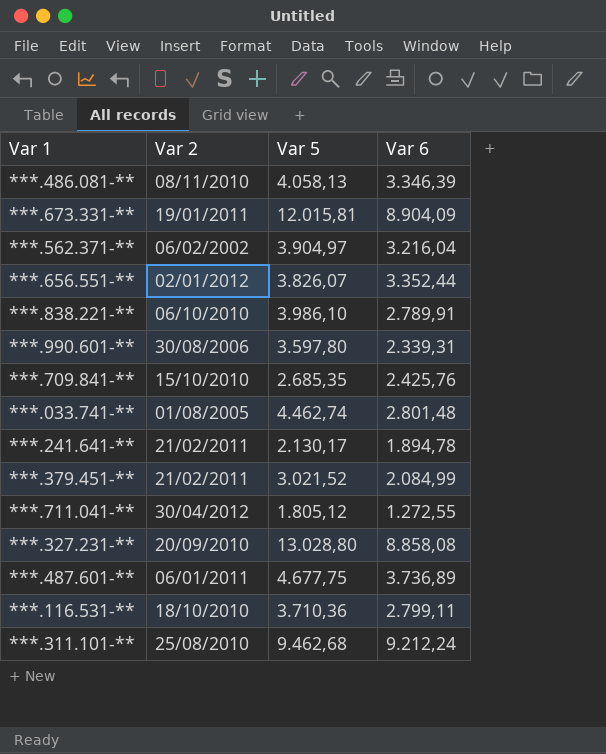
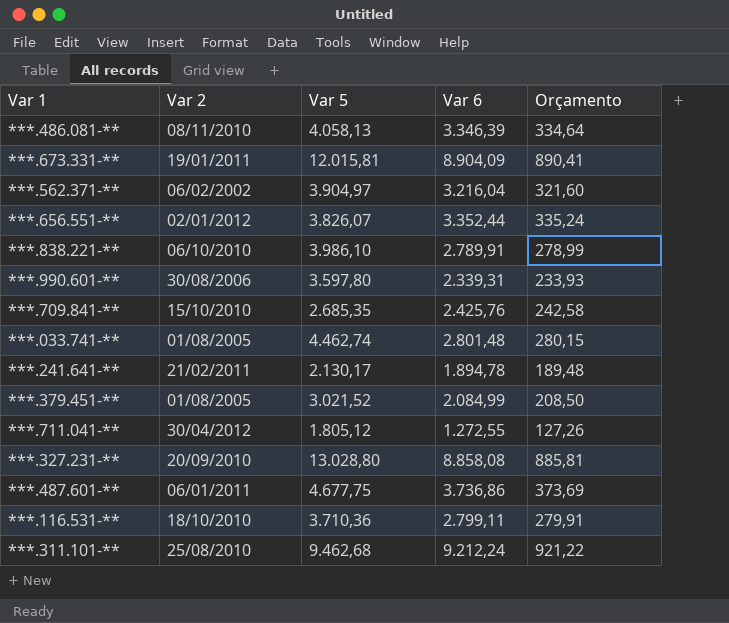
column Orçamento | formula: none -> [Var 6] * 0,1
***.379.451-** | Var 2: 21/02/2011 -> 01/08/2005
***.487.601-** | Var 6: 3.736,89 -> 3.736,86

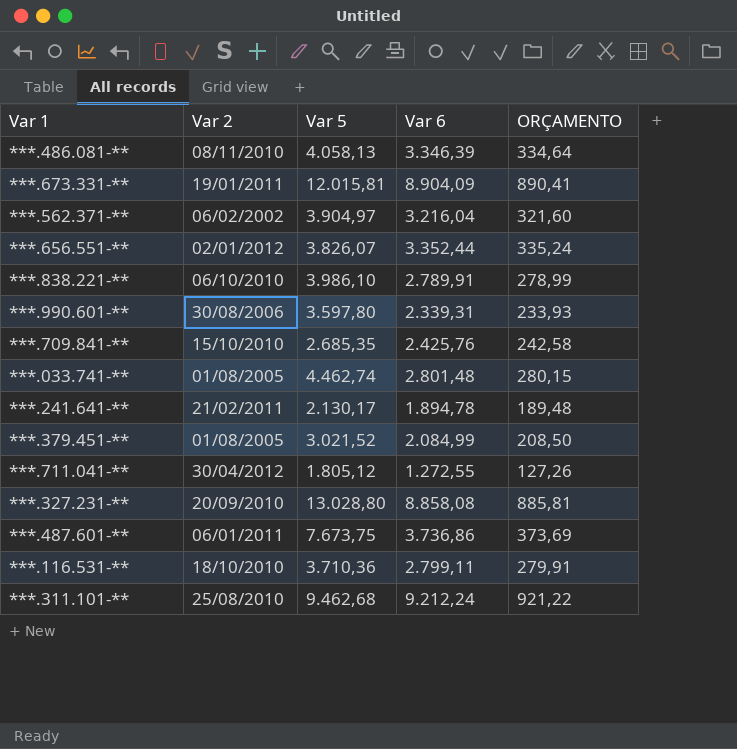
column name: Orçamento -> ORÇAMENTO
***.487.601-** | Var 5: 4.677,75 -> 7.673,75

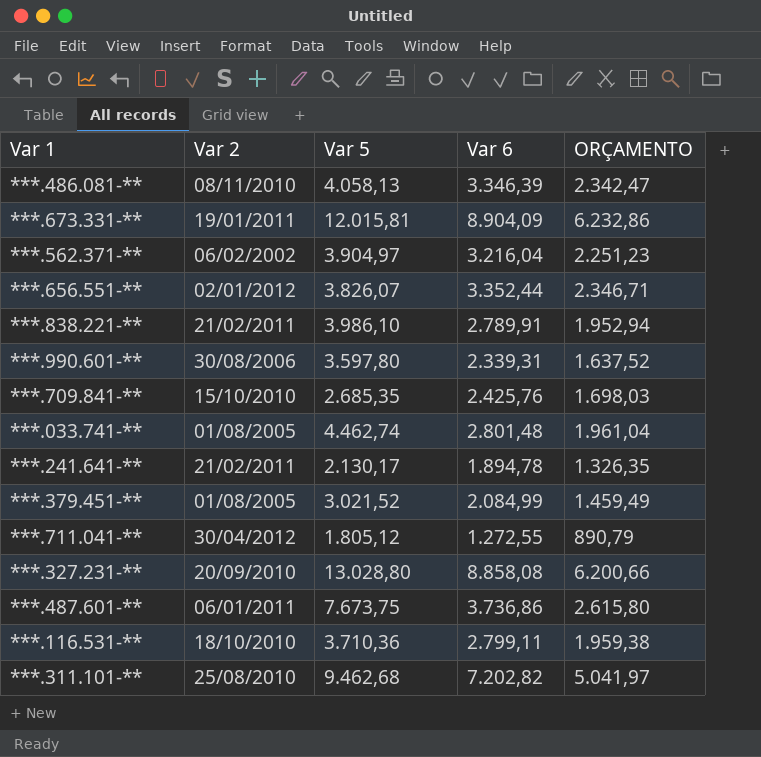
column ORÇAMENTO | formula: [Var 6] * 0,1 -> [Var 6] * 0,7
***.838.221-** | Var 2: 06/10/2010 -> 21/02/2011
***.311.101-** | Var 6: 9.212,24 -> 7.202,82

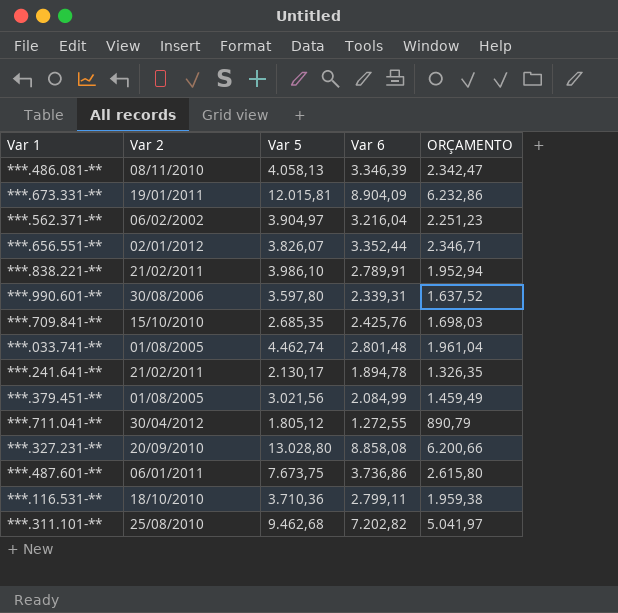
***.379.451-** | Var 5: 3.021,52 -> 3.021,56

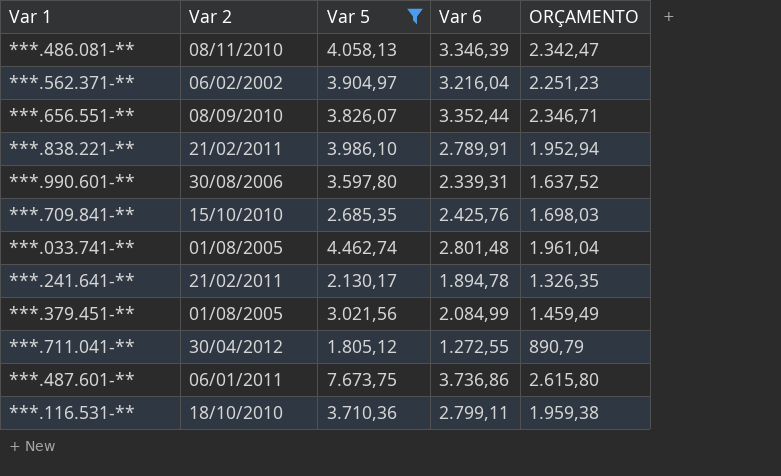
filter: none -> Var 5 <= 7.673,75
***.656.551-** | Var 2: 02/01/2012 -> 08/09/2010

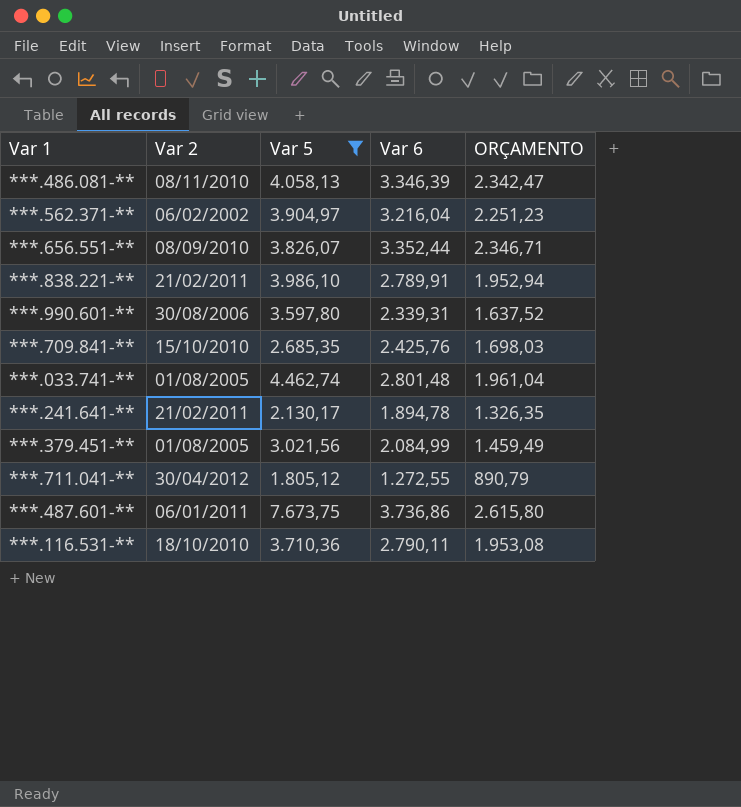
***.116.531-** | Var 6: 2.799,11 -> 2.790,11
***.116.531-** | ORÇAMENTO: 1.959,38 -> 1.953,08

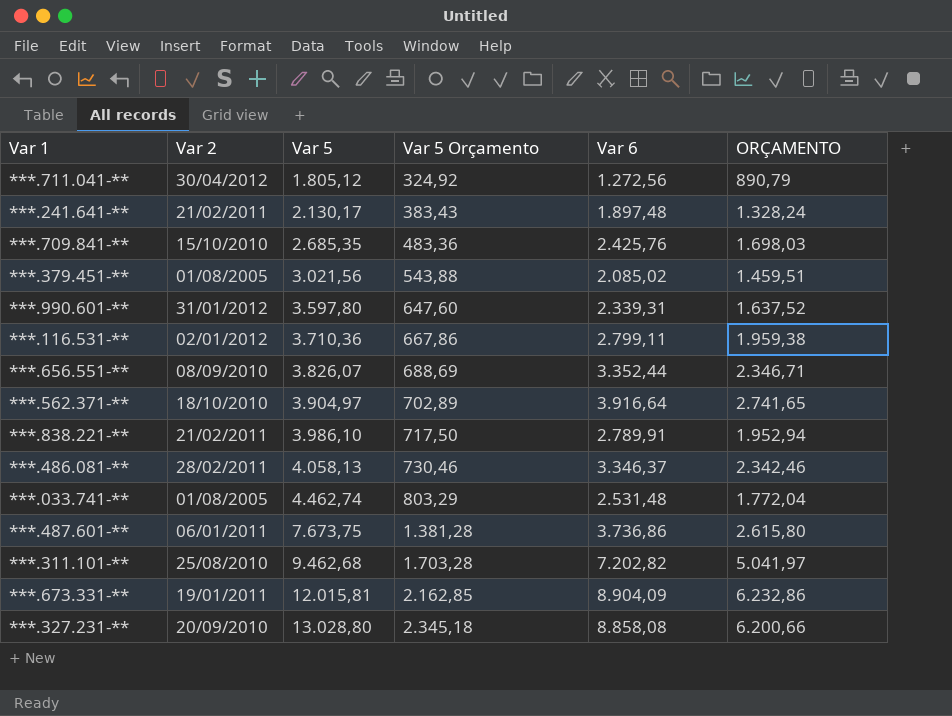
filter: Var 5 <= 7.673,75 -> none
row order: none -> Var 5 ascending
column Var 5 Orçamento | formula: none -> [Var 5] * 0,18
***.711.041-** | Var 6: 1.272,55 -> 1.272,56
***.241.641-** | Var 6: 1.894,78 -> 1.897,48
***.241.641-** | ORÇAMENTO: 1.326,35 -> 1.328,24
***.379.451-** | Var 6: 2.084,99 -> 2.085,02
***.379.451-** | ORÇAMENTO: 1.459,49 -> 1.459,51
***.990.601-** | Var 2: 30/08/2006 -> 31/01/2012
***.116.531-** | Var 2: 18/10/2010 -> 02/01/2012
***.116.531-** | Var 6: 2.790,11 -> 2.799,11
***.116.531-** | ORÇAMENTO: 1.953,08 -> 1.959,38
***.562.371-** | Var 2: 06/02/2002 -> 18/10/2010
***.562.371-** | Var 6: 3.216,04 -> 3.916,64
***.562.371-** | ORÇAMENTO: 2.251,23 -> 2.741,65
***.486.081-** | Var 2: 08/11/2010 -> 28/02/2011
***.486.081-** | Var 6: 3.346,39 -> 3.346,37
***.486.081-** | ORÇAMENTO: 2.342,47 -> 2.342,46
***.033.741-** | Var 6: 2.801,48 -> 2.531,48
***.033.741-** | ORÇAMENTO: 1.961,04 -> 1.772,04

